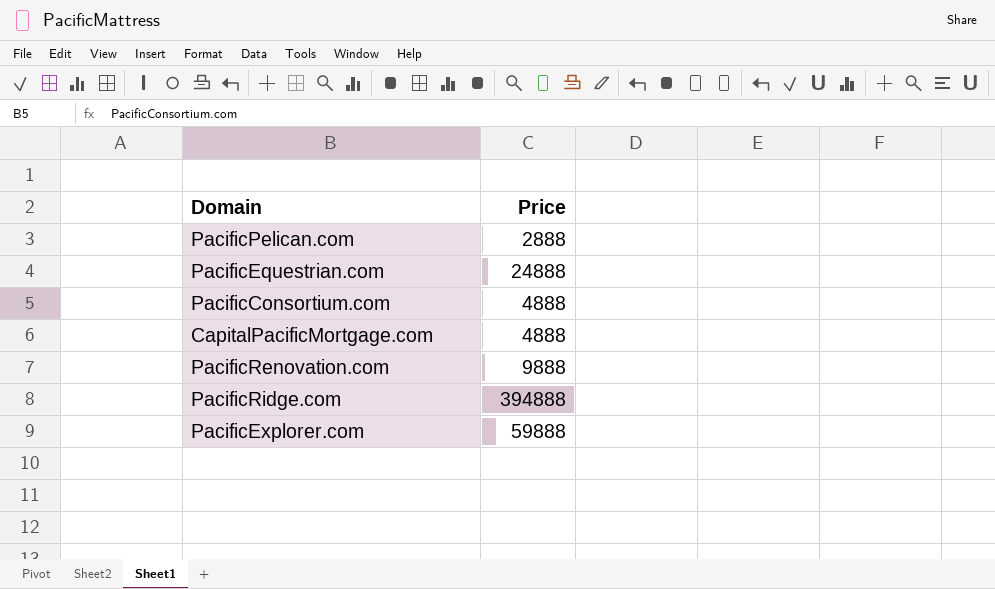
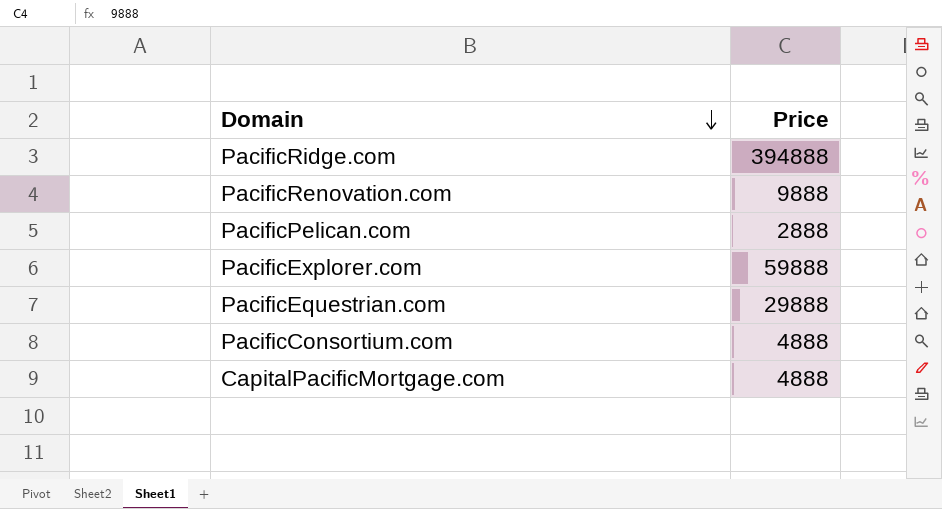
row order: none -> Domain descending
PacificEquestrian.com | Price: 24888 -> 29888

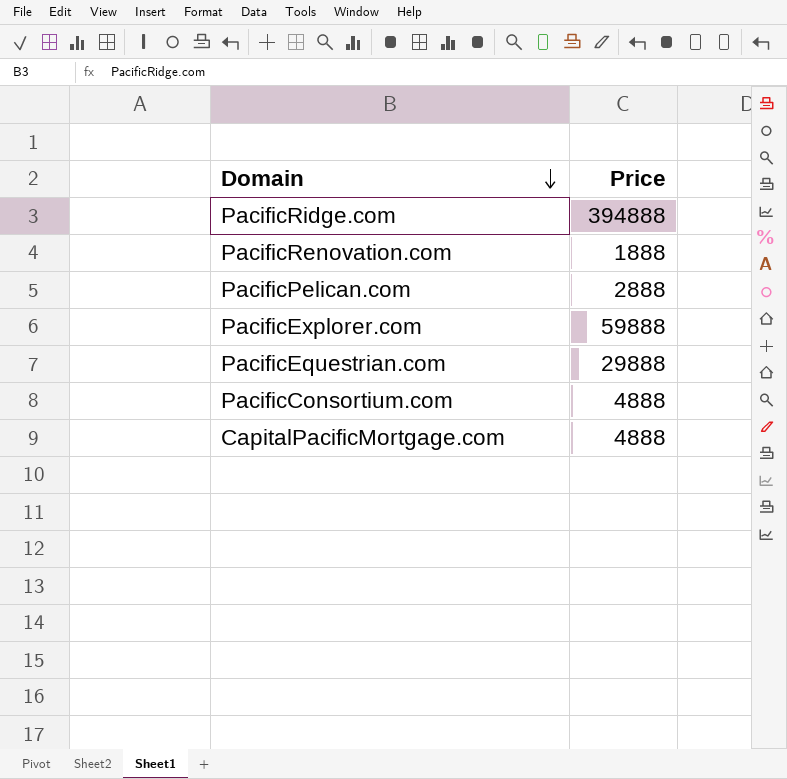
PacificRenovation.com | Price: 9888 -> 1888

